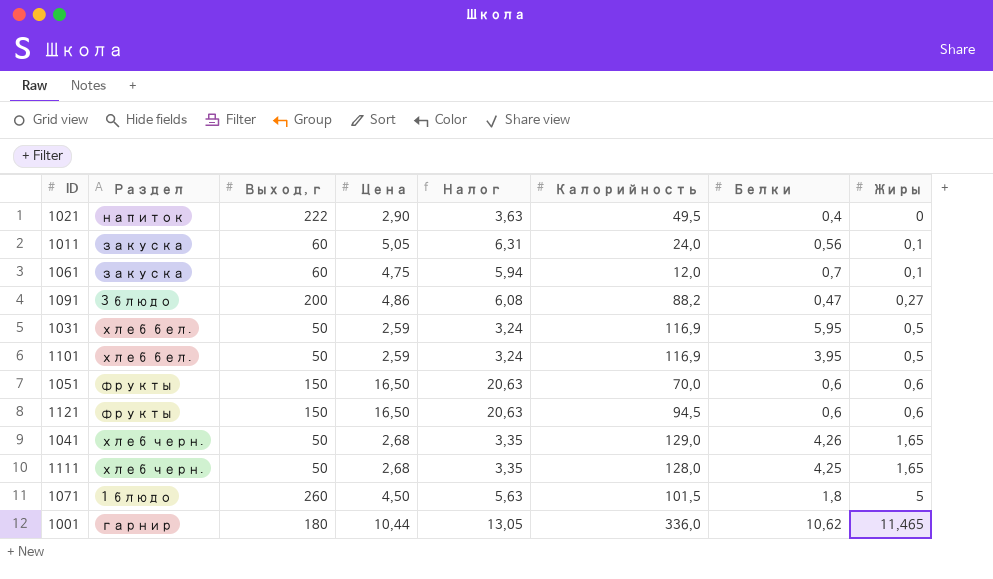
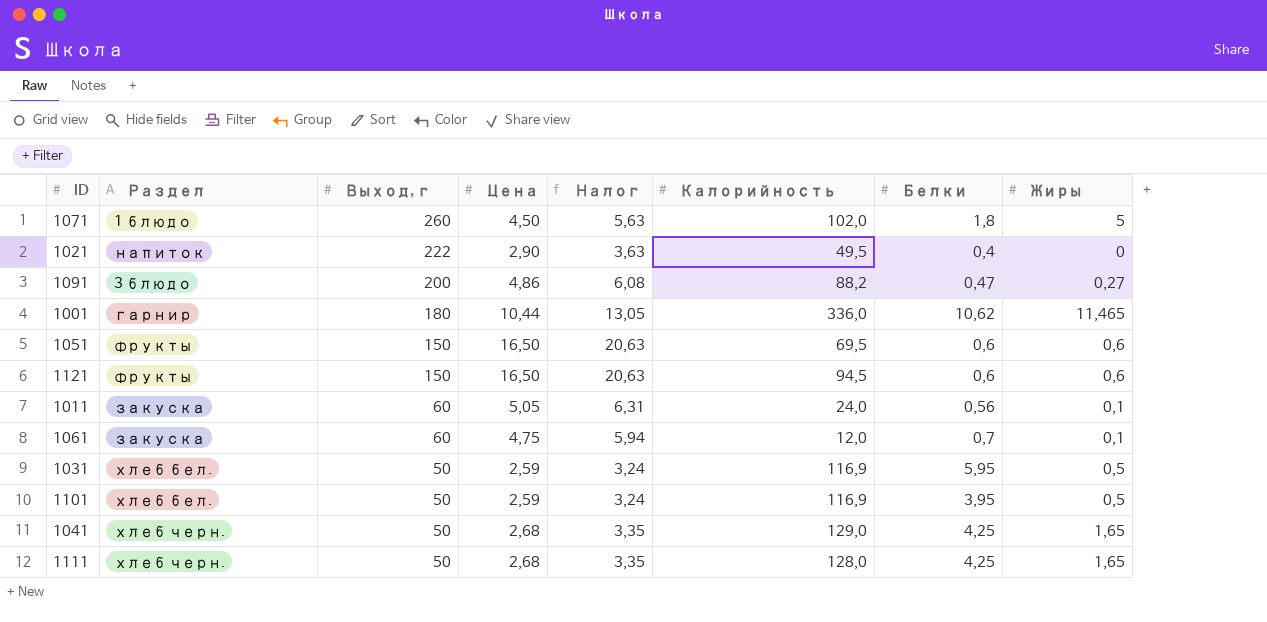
row order: Жиры ascending -> Выход, г descending
1071 | Калорийность: 101,5 -> 102,0
1051 | Калорийность: 70,0 -> 69,5
1041 | Белки: 4,26 -> 4,25

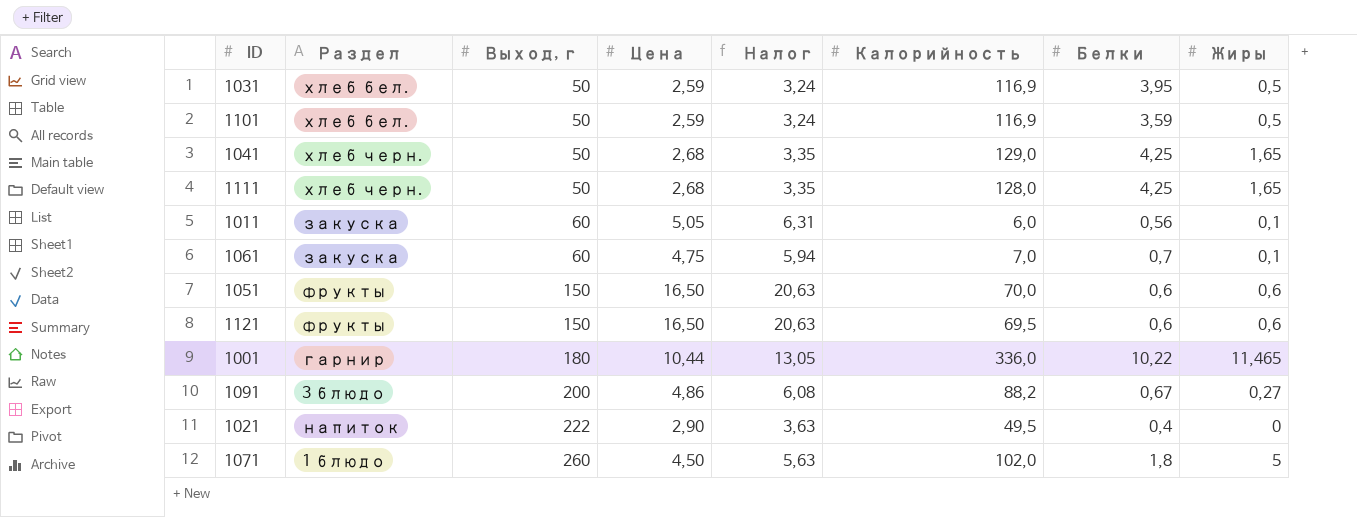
row order: Выход, г descending -> Выход, г ascending
1031 | Белки: 5,95 -> 3,95
1101 | Белки: 3,95 -> 3,59
1011 | Калорийность: 24,0 -> 6,0
1061 | Калорийность: 12,0 -> 7,0
1051 | Калорийность: 69,5 -> 70,0
1121 | Калорийность: 94,5 -> 69,5
1001 | Белки: 10,62 -> 10,22
1091 | Белки: 0,47 -> 0,67

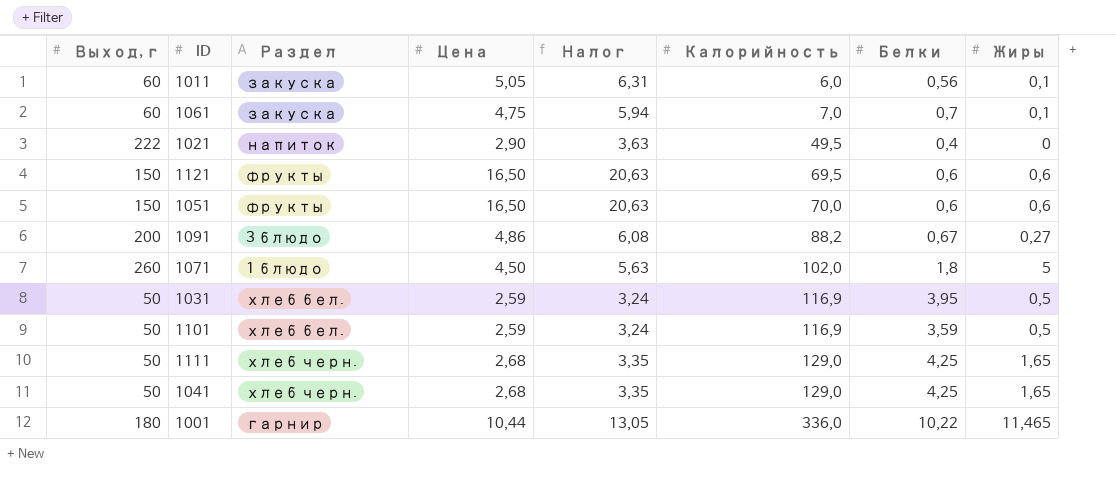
row order: Выход, г ascending -> Калорийность ascending
column Выход, г | position: 3 -> 1
1111 | Калорийность: 128,0 -> 129,0

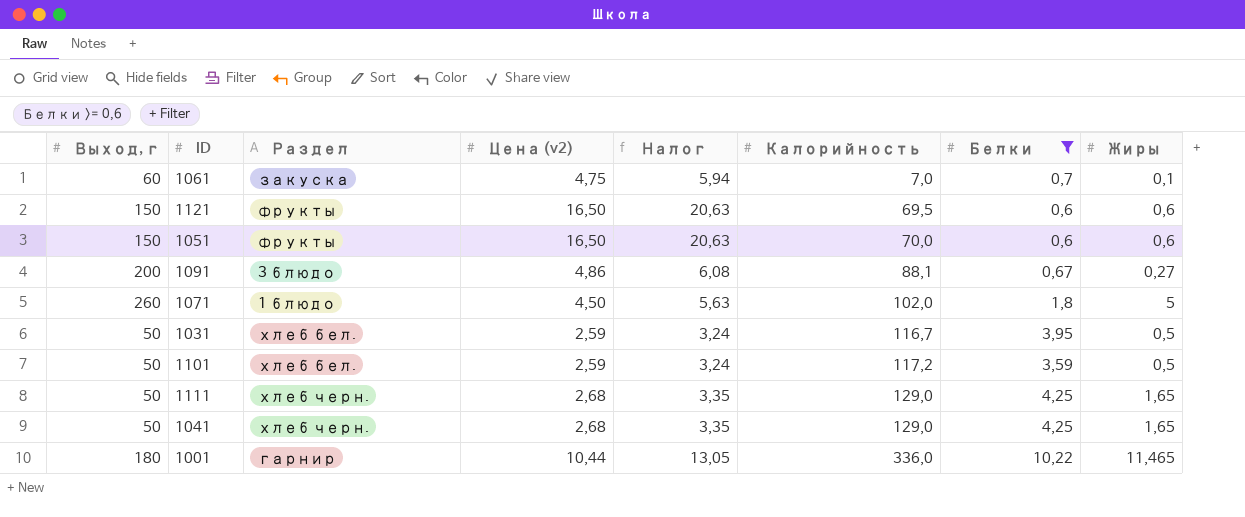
filter: none -> Белки >= 0,6
column name: Цена -> Цена (v2)
1091 | Калорийность: 88,2 -> 88,1
1031 | Калорийность: 116,9 -> 116,7
1101 | Калорийность: 116,9 -> 117,2

